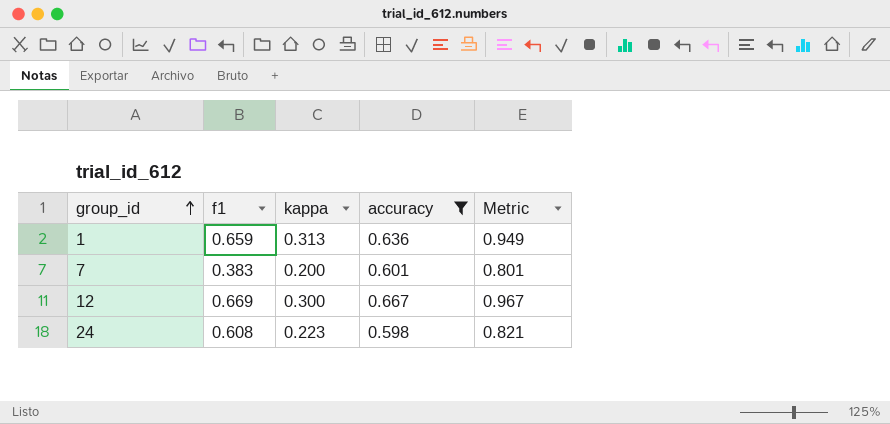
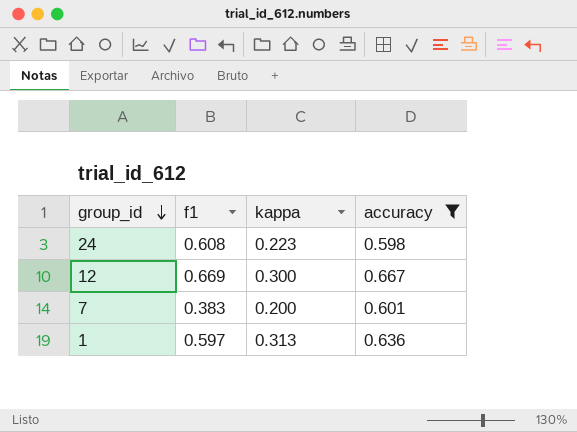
row order: group_id ascending -> group_id descending
column Metric | formula: [kappa] + [accuracy] -> none
1 | f1: 0.659 -> 0.597

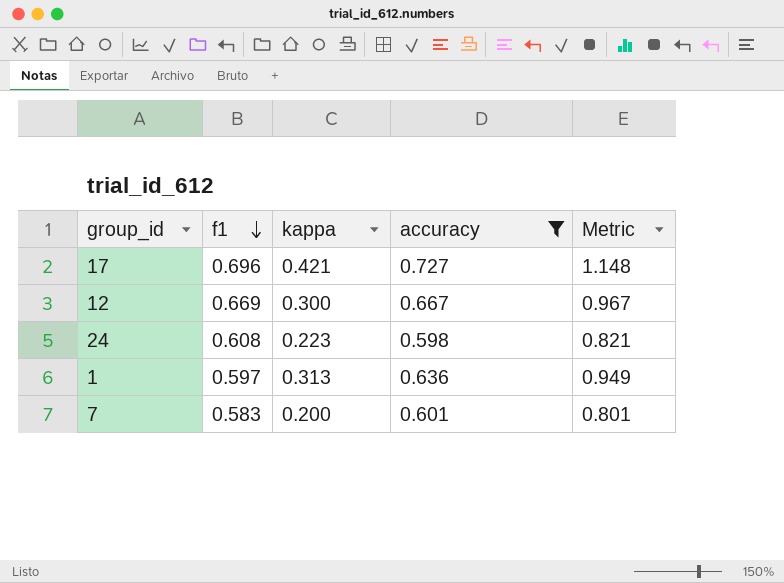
row order: group_id descending -> f1 descending
column Metric | formula: none -> [kappa] + [accuracy]
row 17: none -> 0.696 | 0.421 | 0.727 | 1.148
7 | f1: 0.383 -> 0.583

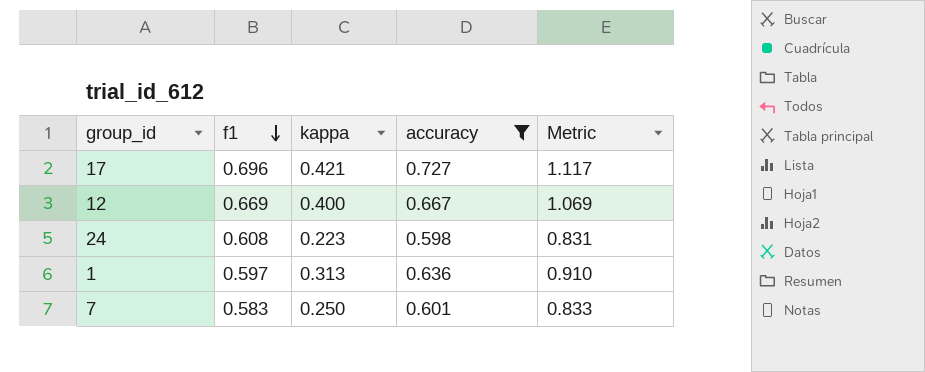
column Metric | formula: [kappa] + [accuracy] -> [f1] + [kappa]
12 | kappa: 0.300 -> 0.400
7 | kappa: 0.200 -> 0.250

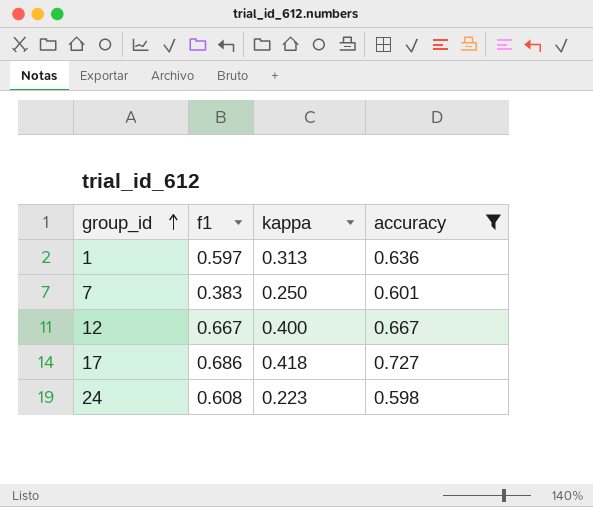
row order: f1 descending -> group_id ascending
column Metric | formula: [f1] + [kappa] -> none
7 | f1: 0.583 -> 0.383
12 | f1: 0.669 -> 0.667
17 | f1: 0.696 -> 0.686
17 | kappa: 0.421 -> 0.418

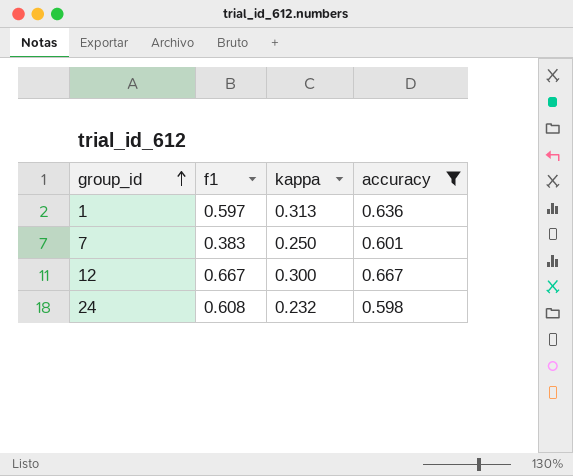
row 17: 0.686 | 0.418 | 0.727 -> none
12 | kappa: 0.400 -> 0.300
24 | kappa: 0.223 -> 0.232

